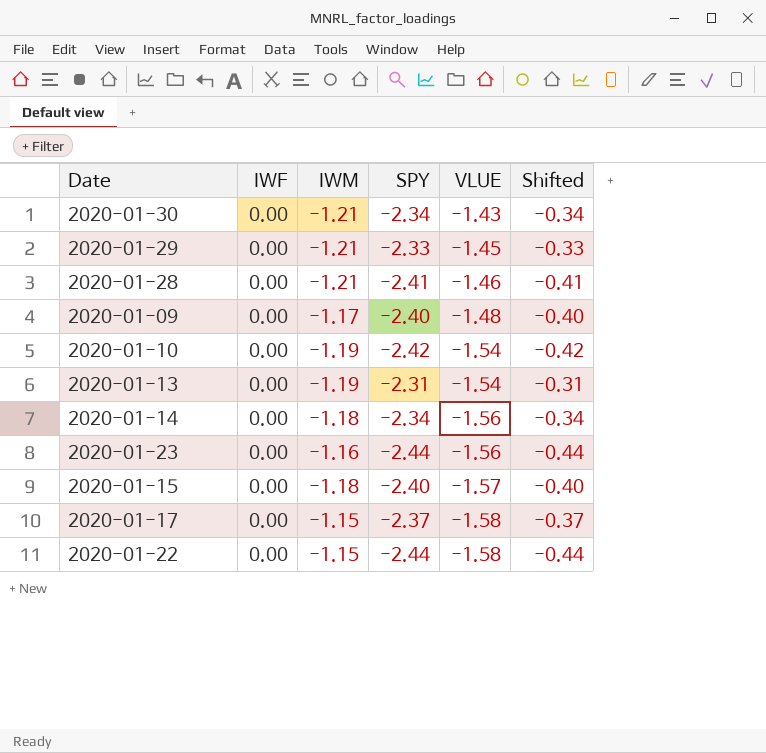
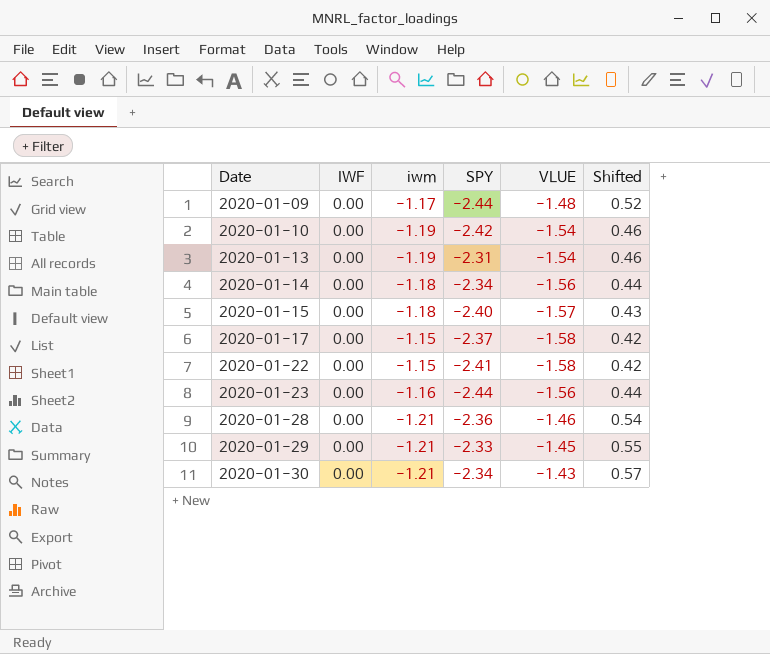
row order: VLUE descending -> Date ascending
column name: IWM -> iwm
column Shifted | formula: [SPY] + 2 -> [VLUE] + 2
2020-01-09 | SPY: -2.40 -> -2.44
2020-01-22 | SPY: -2.44 -> -2.41
2020-01-28 | SPY: -2.41 -> -2.36

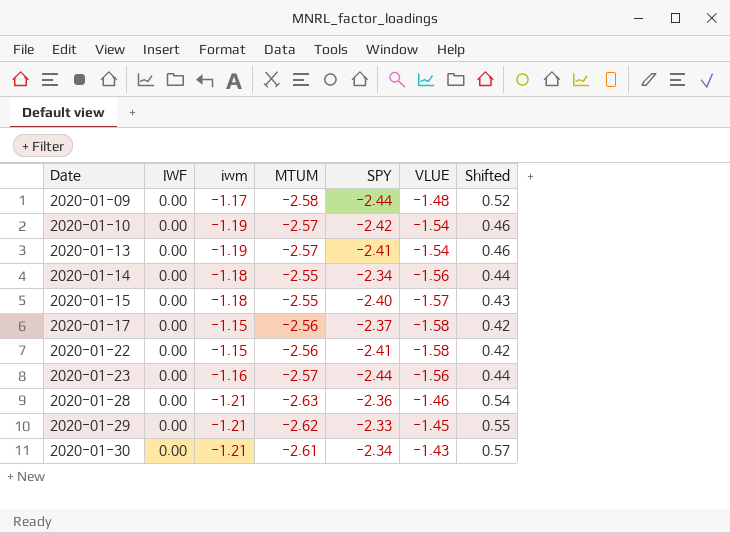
column MTUM | position: none -> 4
2020-01-13 | SPY: -2.31 -> -2.41

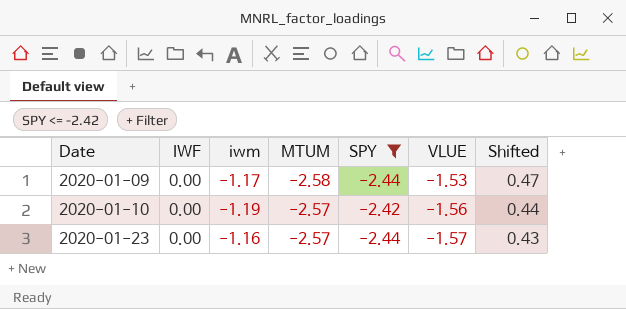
filter: none -> SPY <= -2.42
2020-01-09 | VLUE: -1.48 -> -1.53
2020-01-09 | Shifted: 0.52 -> 0.47
2020-01-10 | VLUE: -1.54 -> -1.56
2020-01-10 | Shifted: 0.46 -> 0.44
2020-01-23 | VLUE: -1.56 -> -1.57
2020-01-23 | Shifted: 0.44 -> 0.43

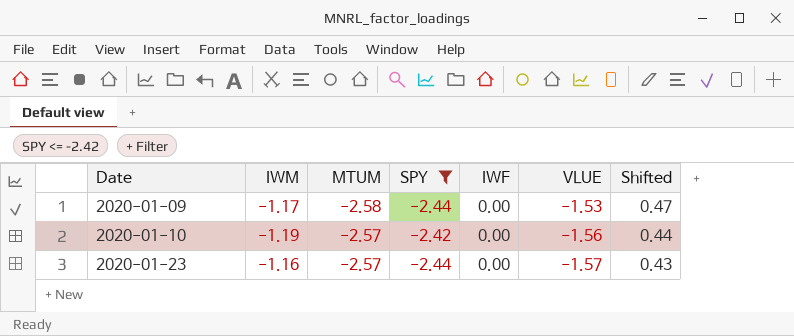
column name: iwm -> IWM
column IWF | position: 2 -> 5

